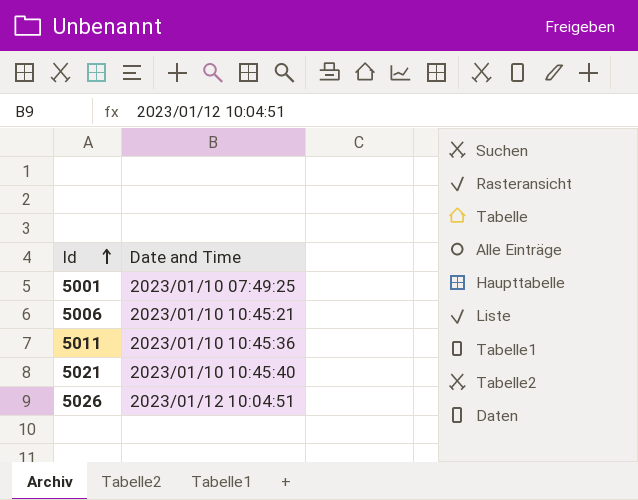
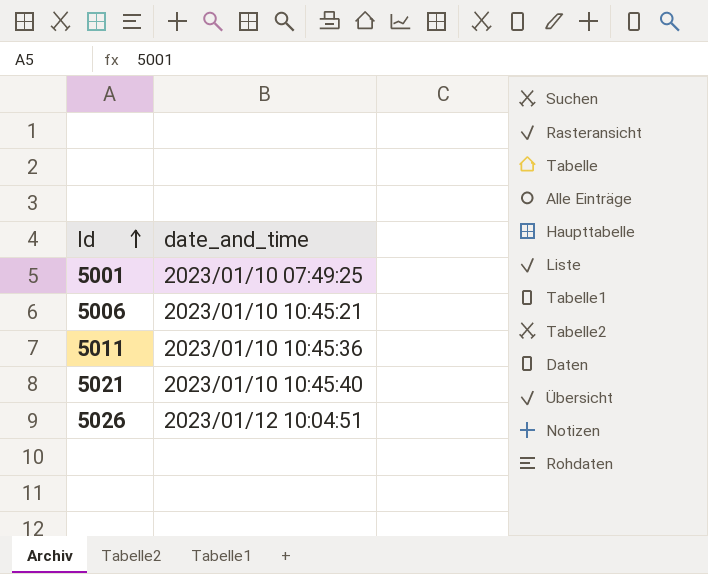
column name: Date and Time -> date_and_time

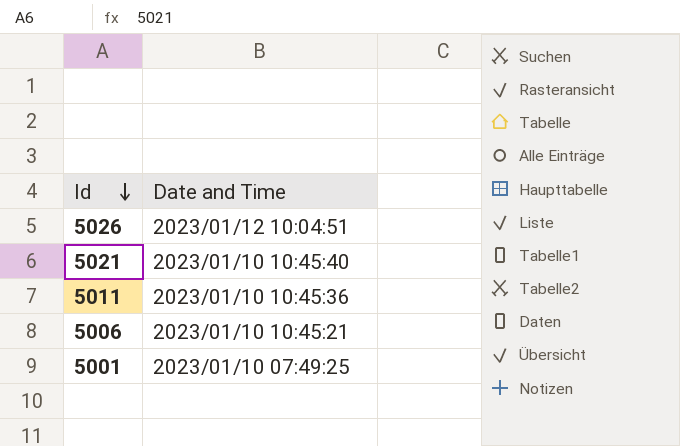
row order: Id ascending -> Id descending
column name: date_and_time -> Date and Time

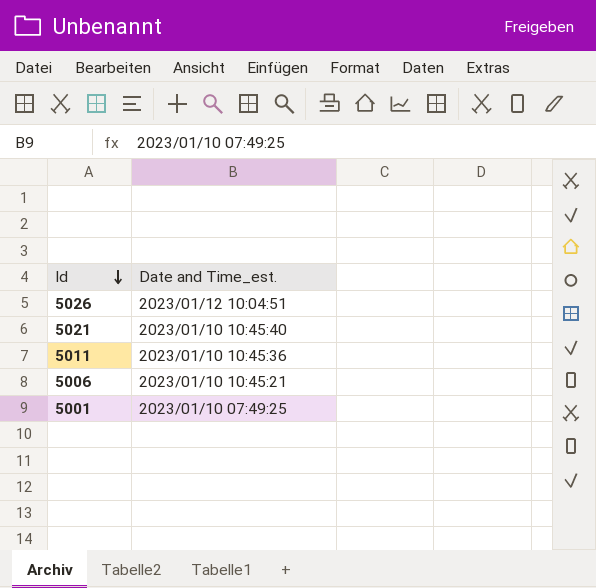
column name: Date and Time -> Date and Time_est.

